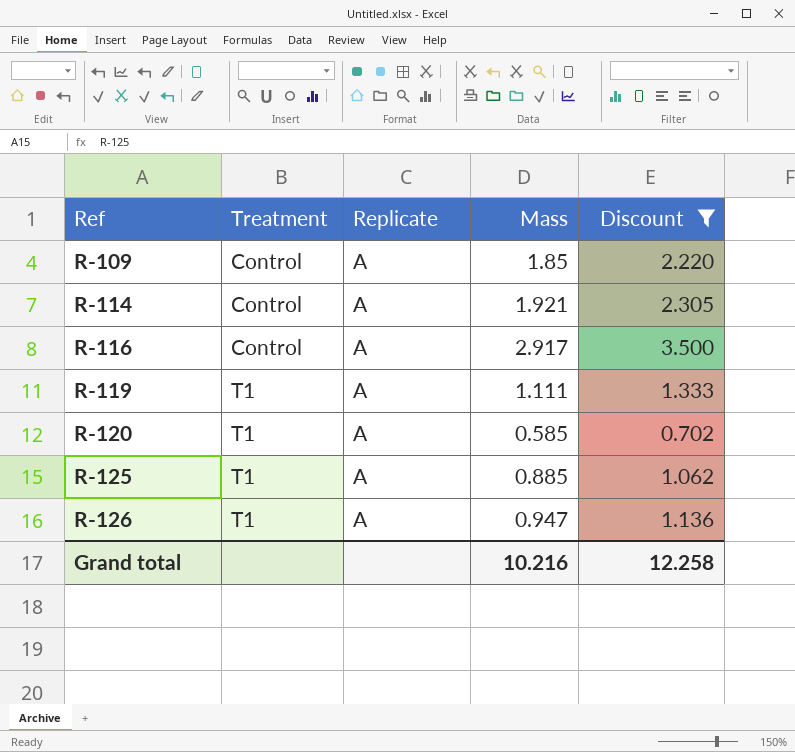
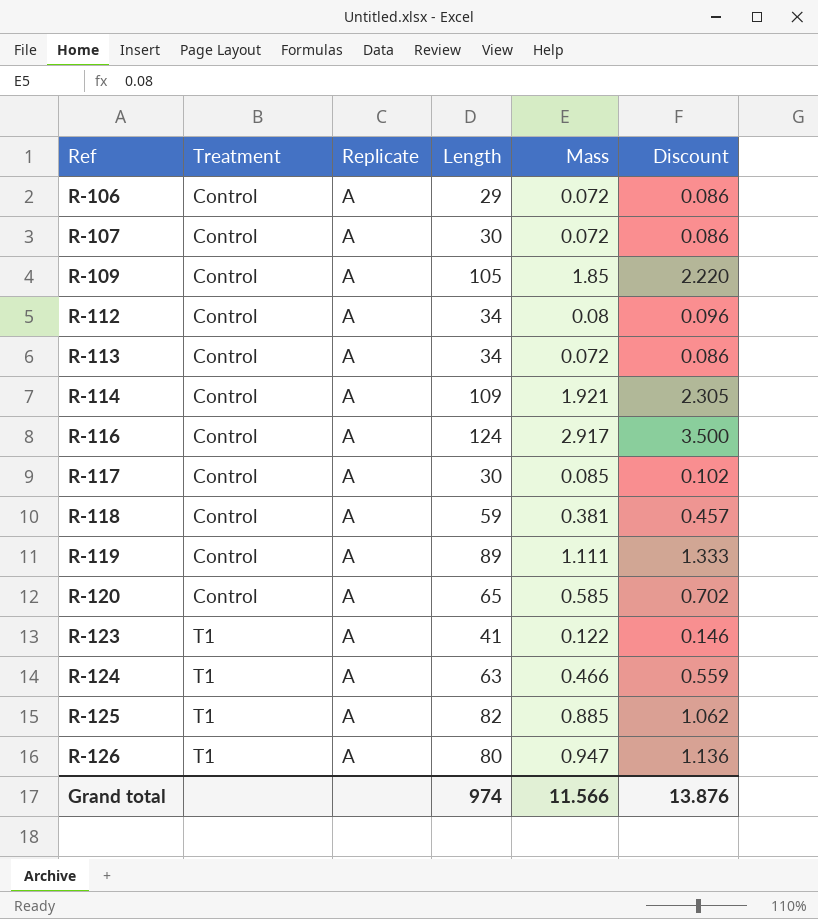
filter: Discount >= 0.702 -> none
column Length | position: none -> 4
R-119 | Treatment: T1 -> Control
R-120 | Treatment: T1 -> Control
Grand total | Mass: 10.216 -> 11.566
Grand total | Discount: 12.258 -> 13.876

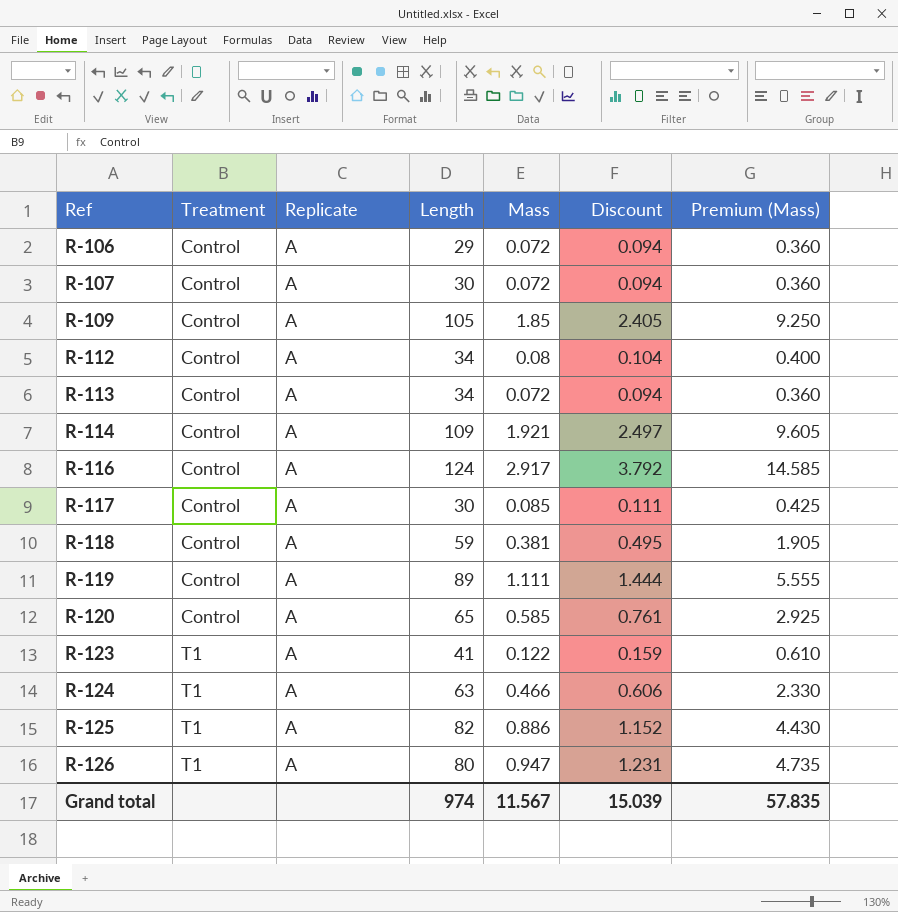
column Discount | formula: [Mass] * 1.2 -> [Mass] * 1.3
column Premium (Mass) | formula: none -> [Mass] * 5
R-125 | Mass: 0.885 -> 0.886
Grand total | Mass: 11.566 -> 11.567
Grand total | Discount: 13.876 -> 15.039

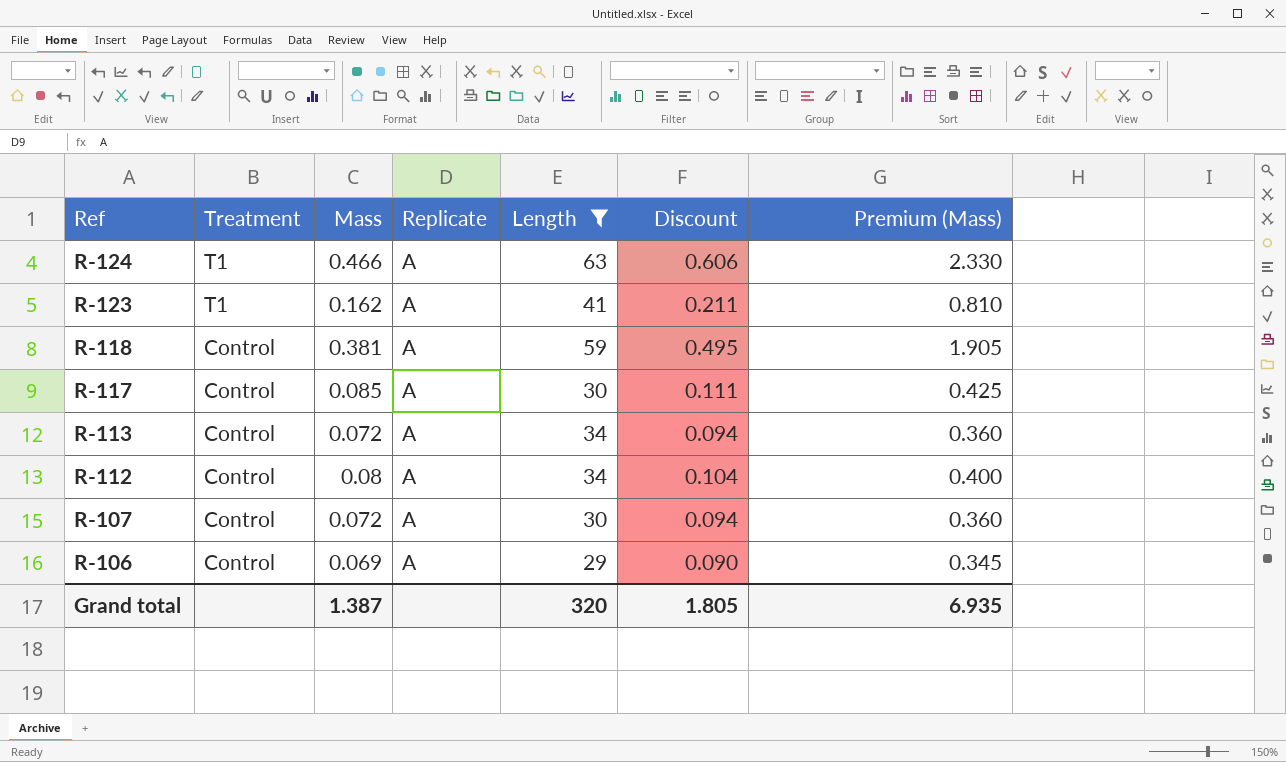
filter: none -> Length <= 63
row order: Ref ascending -> Ref descending
column Mass | position: 5 -> 3
R-123 | Mass: 0.122 -> 0.162
R-123 | Discount: 0.159 -> 0.211
R-123 | Premium (Mass): 0.610 -> 0.810
R-106 | Mass: 0.072 -> 0.069
R-106 | Discount: 0.094 -> 0.090
R-106 | Premium (Mass): 0.360 -> 0.345
Grand total | Mass: 11.567 -> 1.387
Grand total | Length: 974 -> 320
Grand total | Discount: 15.039 -> 1.805
Grand total | Premium (Mass): 57.835 -> 6.935

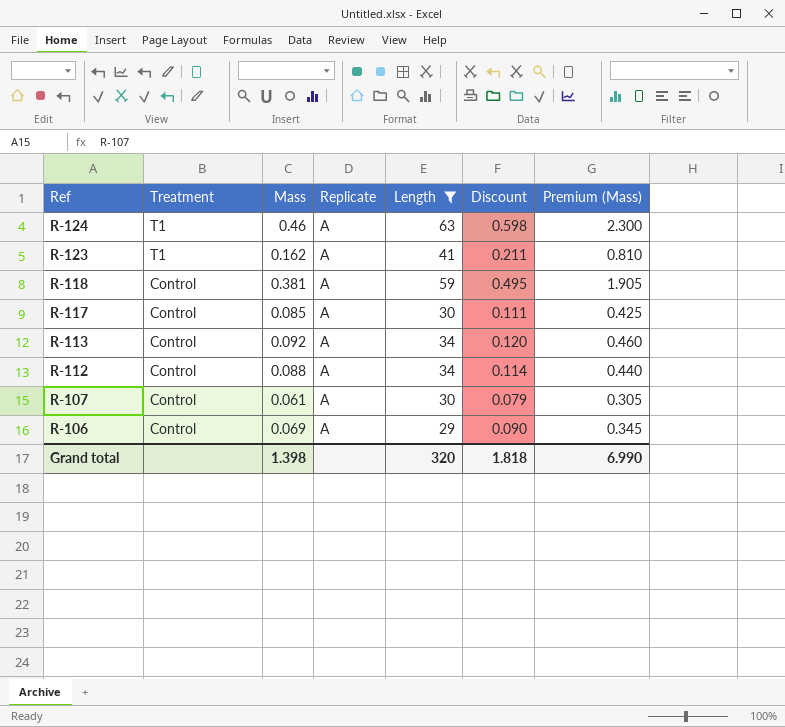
R-124 | Mass: 0.466 -> 0.46
R-124 | Discount: 0.606 -> 0.598
R-124 | Premium (Mass): 2.330 -> 2.300
R-113 | Mass: 0.072 -> 0.092
R-113 | Discount: 0.094 -> 0.120
R-113 | Premium (Mass): 0.360 -> 0.460
R-112 | Mass: 0.08 -> 0.088
R-112 | Discount: 0.104 -> 0.114
R-112 | Premium (Mass): 0.400 -> 0.440
R-107 | Mass: 0.072 -> 0.061
R-107 | Discount: 0.094 -> 0.079
R-107 | Premium (Mass): 0.360 -> 0.305
Grand total | Mass: 1.387 -> 1.398
Grand total | Discount: 1.805 -> 1.818
Grand total | Premium (Mass): 6.935 -> 6.990

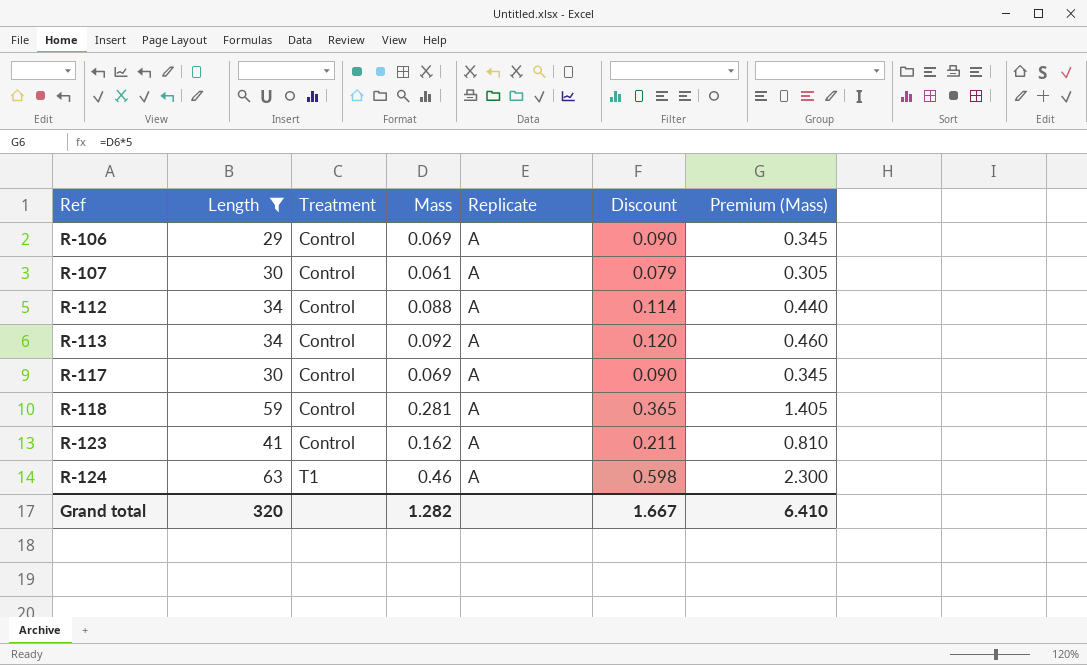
row order: Ref descending -> Ref ascending
column Length | position: 5 -> 2
R-117 | Mass: 0.085 -> 0.069
R-117 | Discount: 0.111 -> 0.090
R-117 | Premium (Mass): 0.425 -> 0.345
R-118 | Mass: 0.381 -> 0.281
R-118 | Discount: 0.495 -> 0.365
R-118 | Premium (Mass): 1.905 -> 1.405
R-123 | Treatment: T1 -> Control
Grand total | Mass: 1.398 -> 1.282
Grand total | Discount: 1.818 -> 1.667
Grand total | Premium (Mass): 6.990 -> 6.410

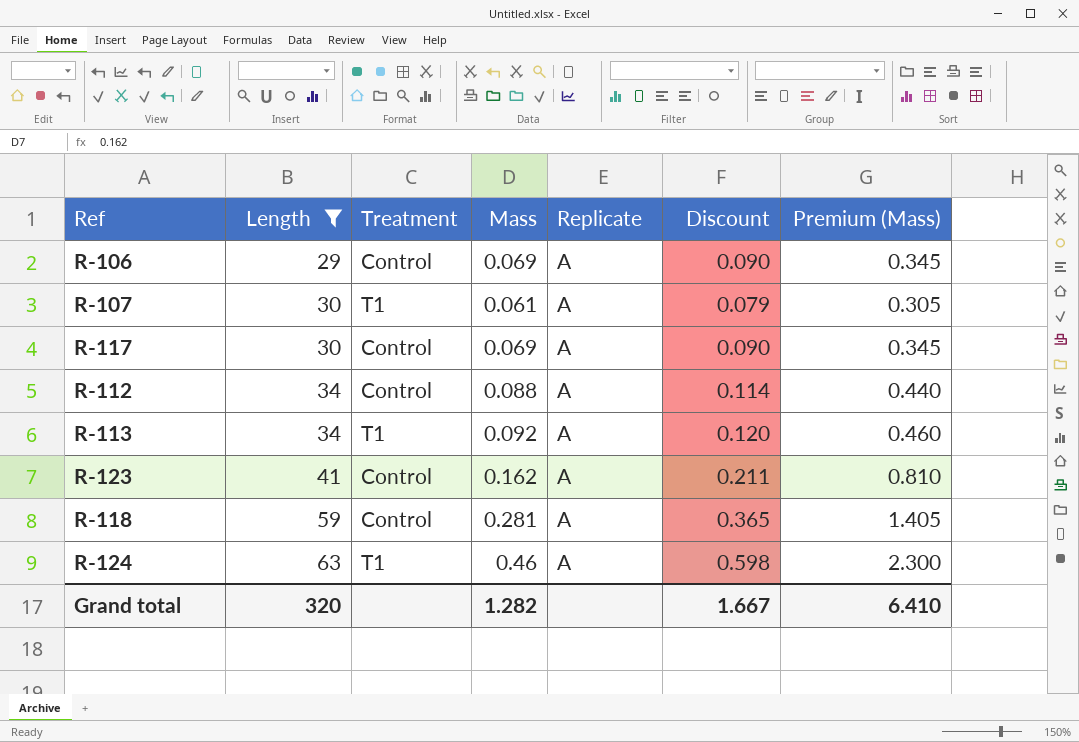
row order: Ref ascending -> Length ascending
R-107 | Treatment: Control -> T1
R-113 | Treatment: Control -> T1

